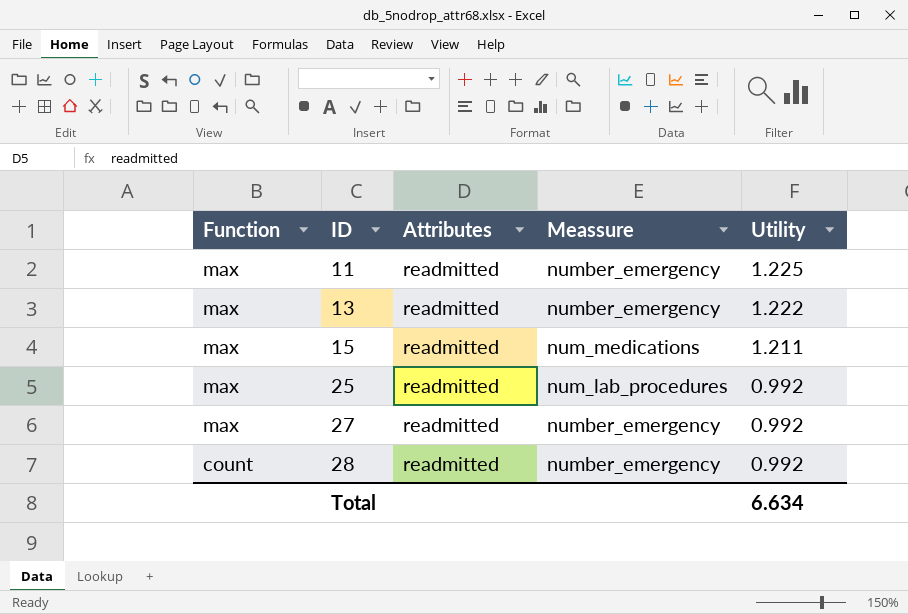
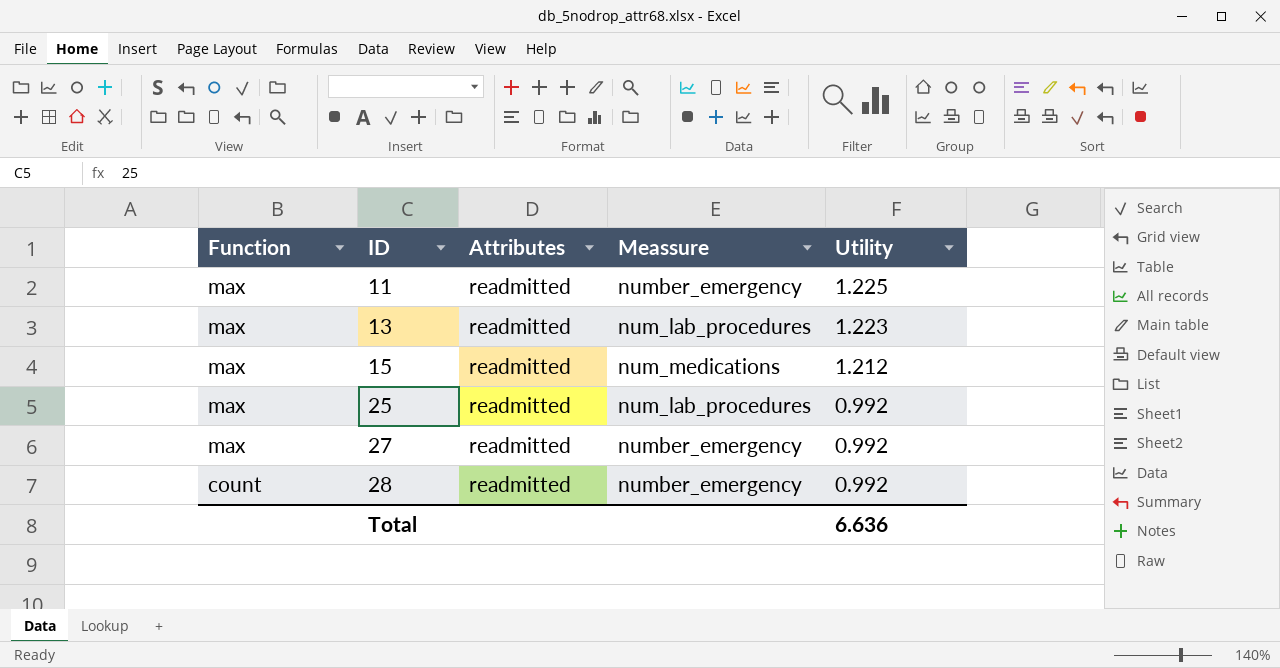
13 | Meassure: number_emergency -> num_lab_procedures
13 | Utility: 1.222 -> 1.223
15 | Utility: 1.211 -> 1.212
Total | Utility: 6.634 -> 6.636

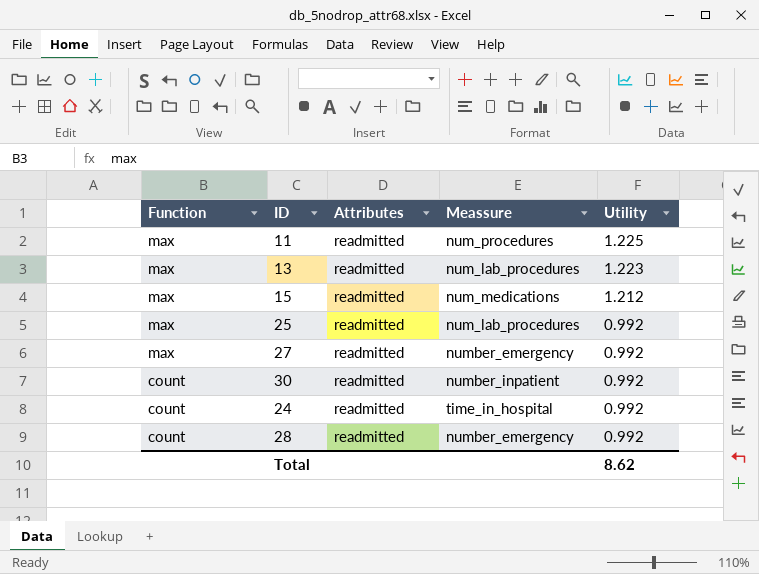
11 | Meassure: number_emergency -> num_procedures
row 30: none -> count | readmitted | number_inpatient | 0.992
row 24: none -> count | readmitted | time_in_hospital | 0.992
Total | Utility: 6.636 -> 8.62

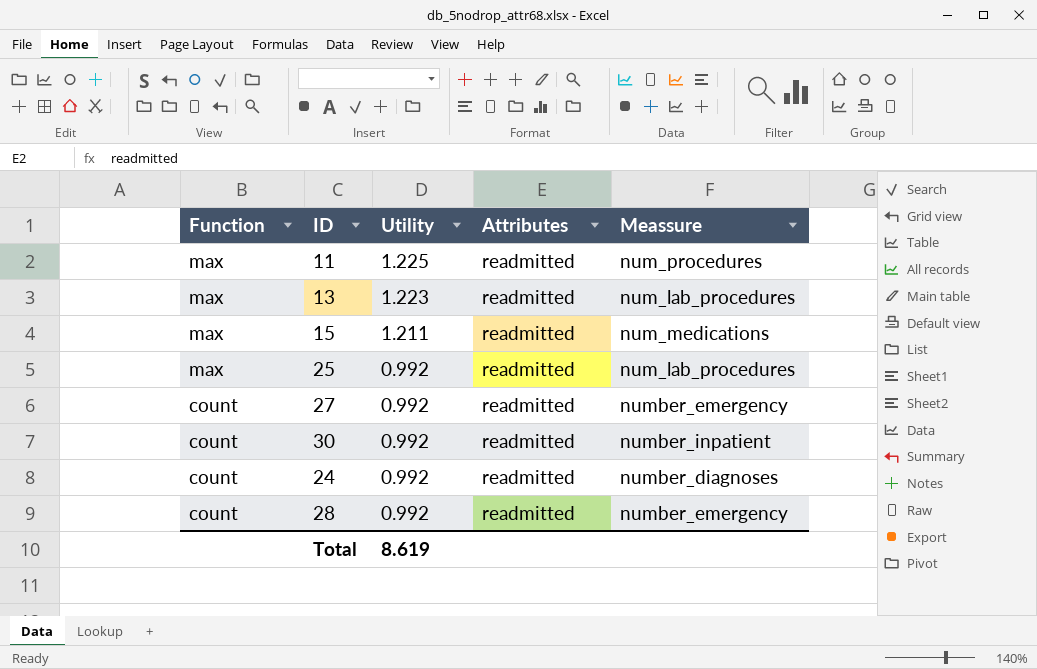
column Utility | position: 5 -> 3
15 | Utility: 1.212 -> 1.211
27 | Function: max -> count
24 | Meassure: time_in_hospital -> number_diagnoses
Total | Utility: 8.62 -> 8.619

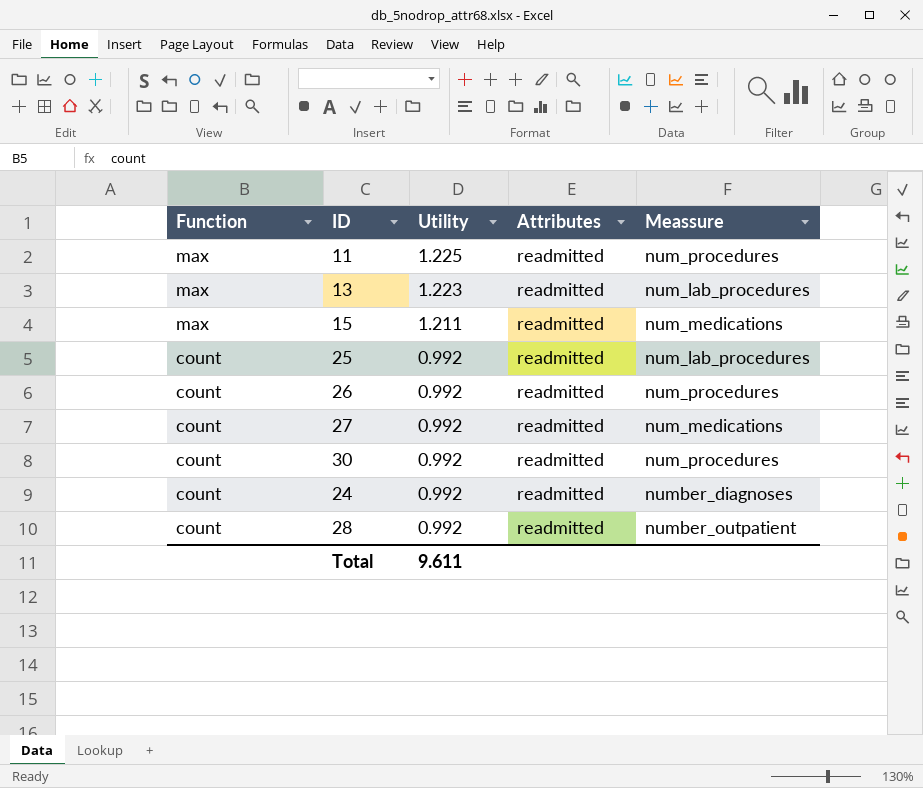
25 | Function: max -> count
row 26: none -> count | 0.992 | readmitted | num_procedures
27 | Meassure: number_emergency -> num_medications
30 | Meassure: number_inpatient -> num_procedures
28 | Meassure: number_emergency -> number_outpatient
Total | Utility: 8.619 -> 9.611

